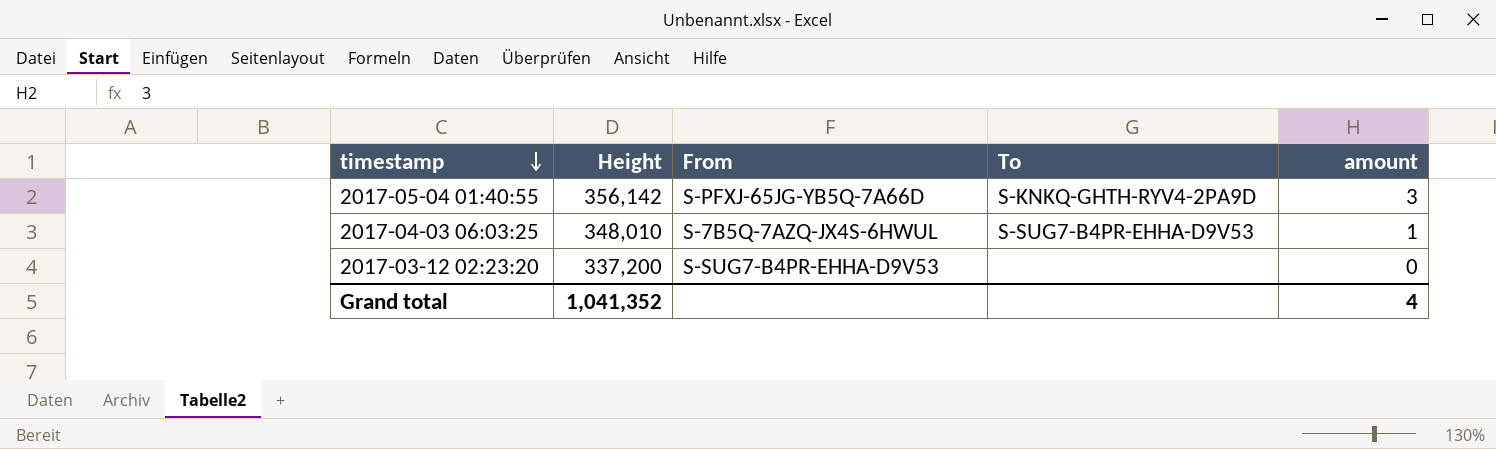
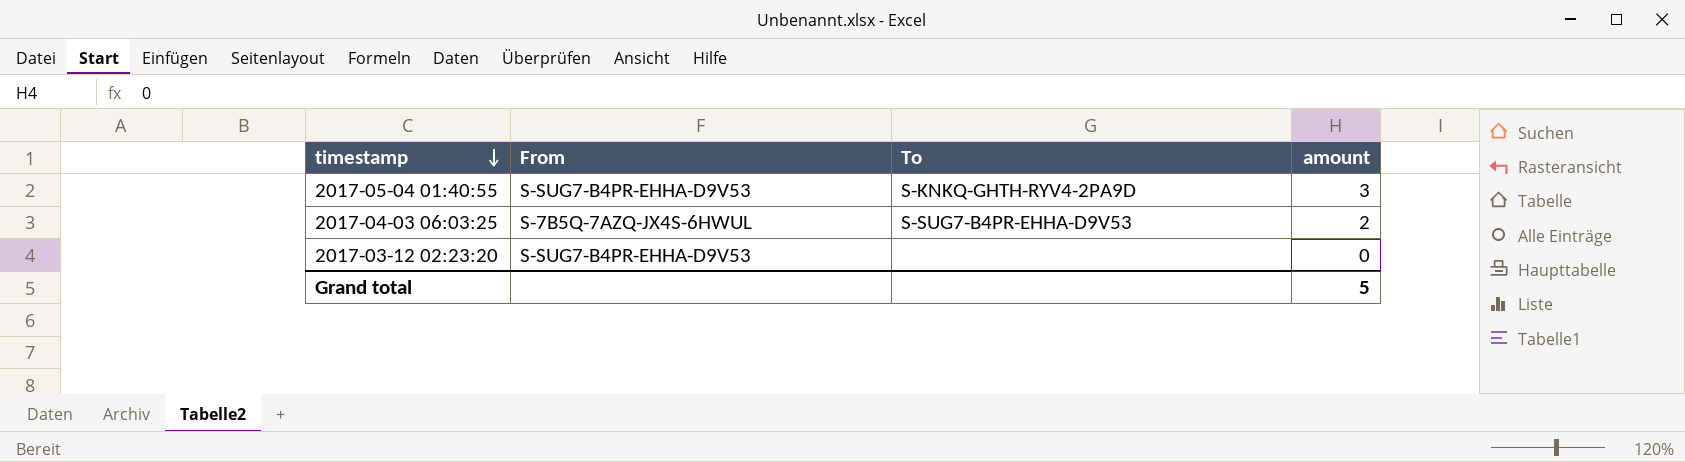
column Height | position: 2 -> none
2017-05-04 01:40:55 | From: S-PFXJ-65JG-YB5Q-7A66D -> S-SUG7-B4PR-EHHA-D9V53
2017-04-03 06:03:25 | amount: 1 -> 2
Grand total | amount: 4 -> 5

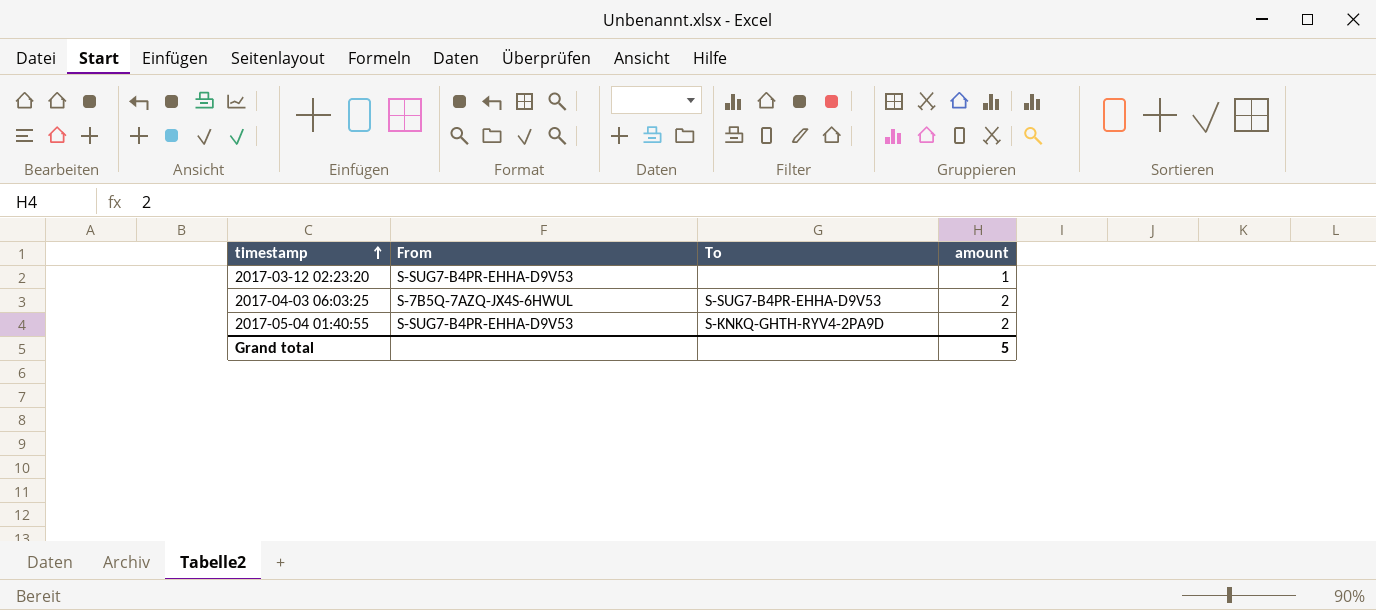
row order: timestamp descending -> timestamp ascending
2017-03-12 02:23:20 | amount: 0 -> 1
2017-05-04 01:40:55 | amount: 3 -> 2

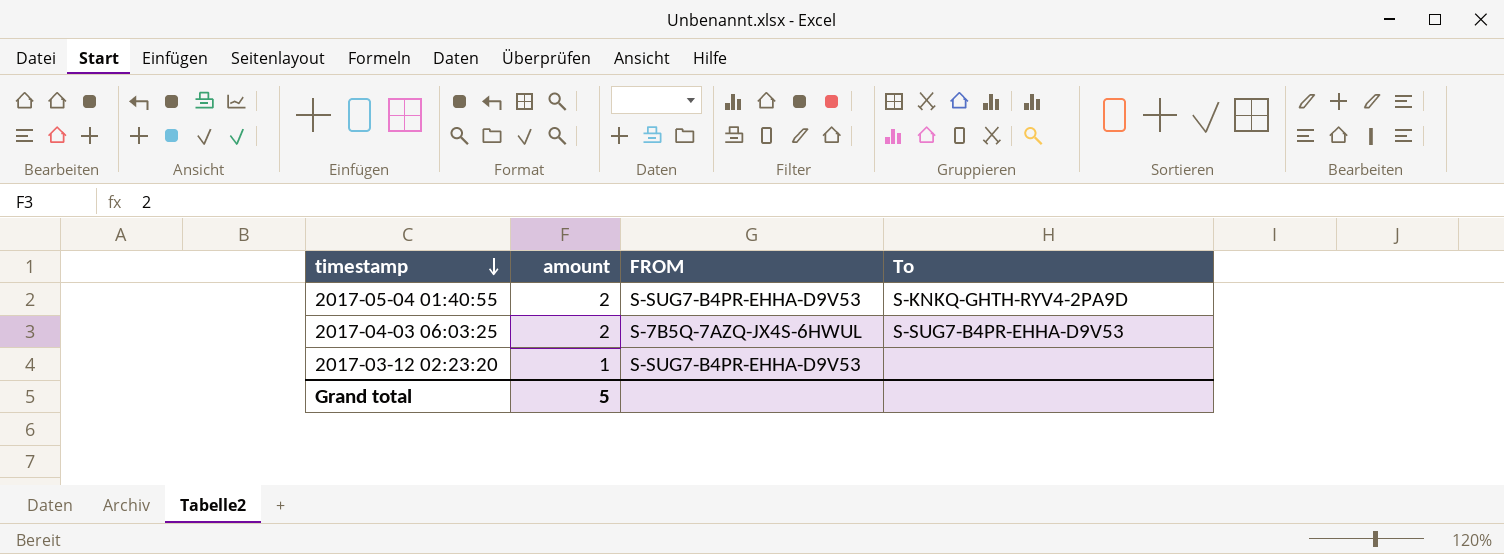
row order: timestamp ascending -> timestamp descending
column amount | position: 4 -> 2
column name: From -> FROM

